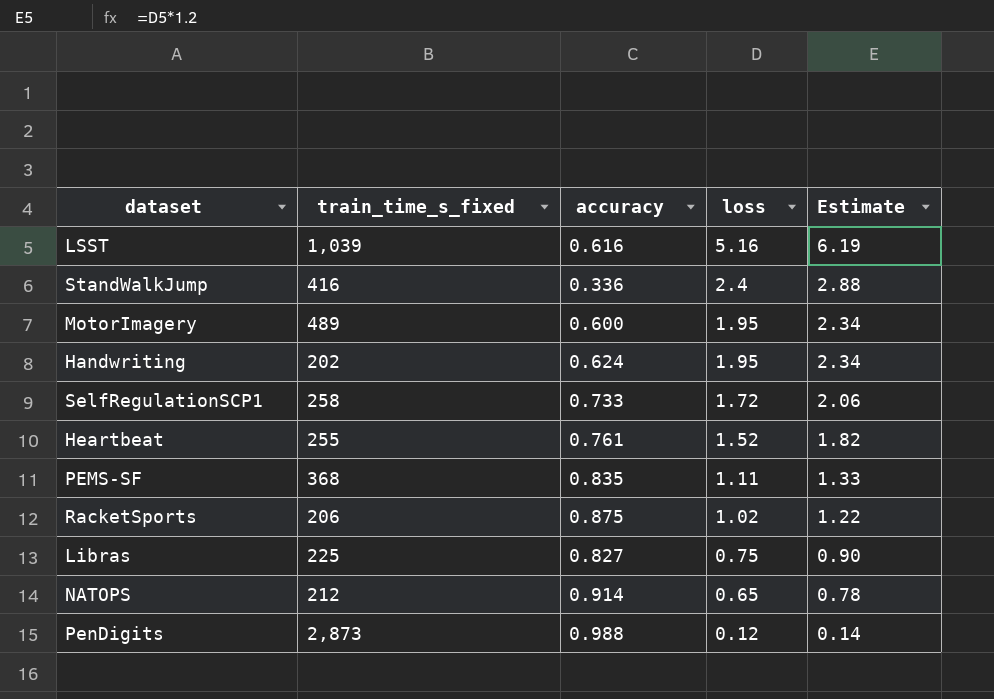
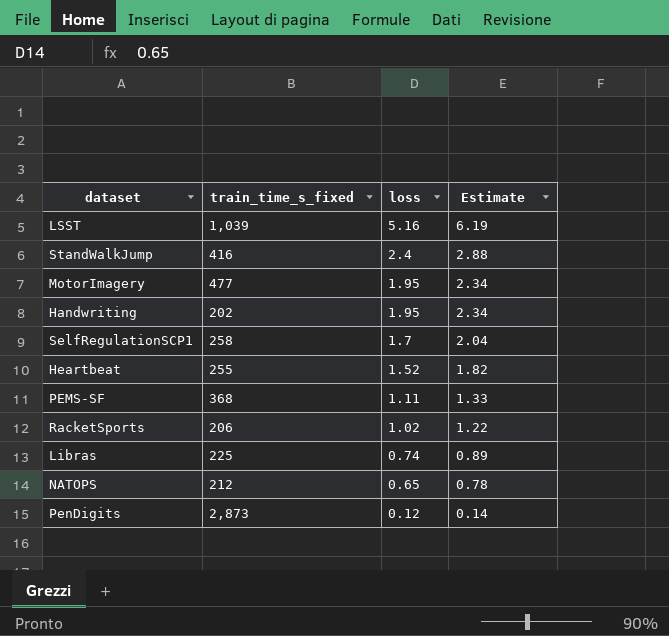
column accuracy | position: 3 -> none
MotorImagery | train_time_s_fixed: 489 -> 477
SelfRegulationSCP1 | loss: 1.72 -> 1.7
SelfRegulationSCP1 | Estimate: 2.06 -> 2.04
Libras | loss: 0.75 -> 0.74
Libras | Estimate: 0.90 -> 0.89

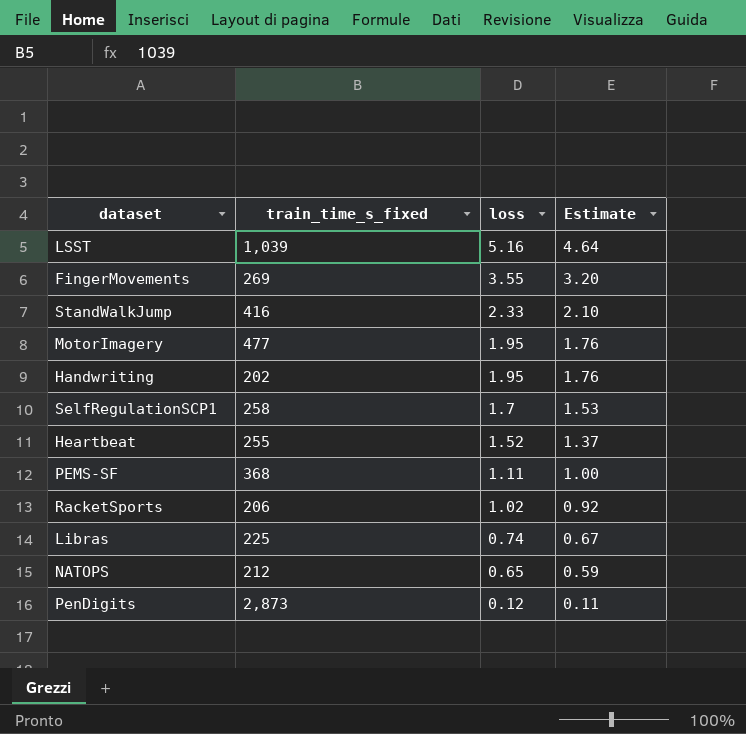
column Estimate | formula: [loss] * 1.2 -> [loss] * 0.9
row FingerMovements: none -> 269 | 3.55 | 3.20
StandWalkJump | loss: 2.4 -> 2.33

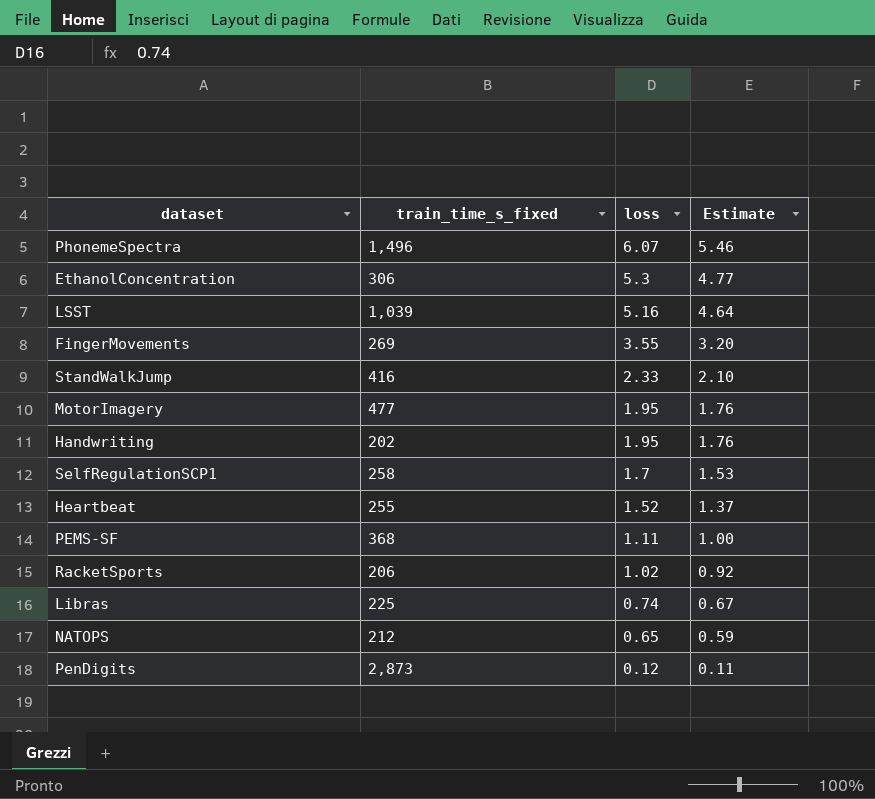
row PhonemeSpectra: none -> 1,496 | 6.07 | 5.46
row EthanolConcentration: none -> 306 | 5.3 | 4.77

